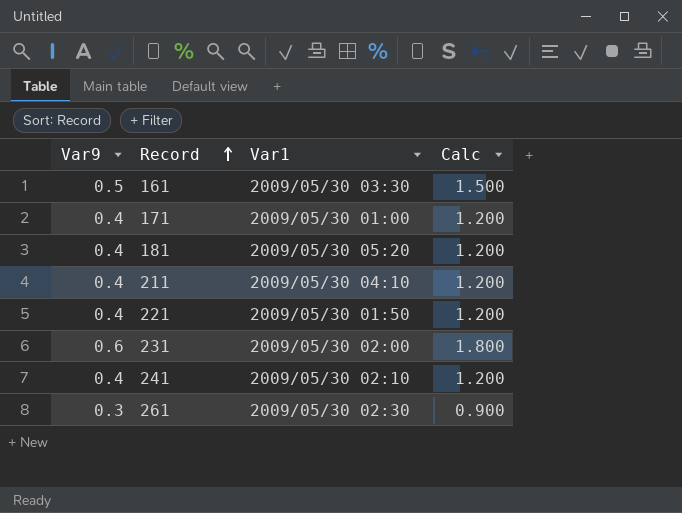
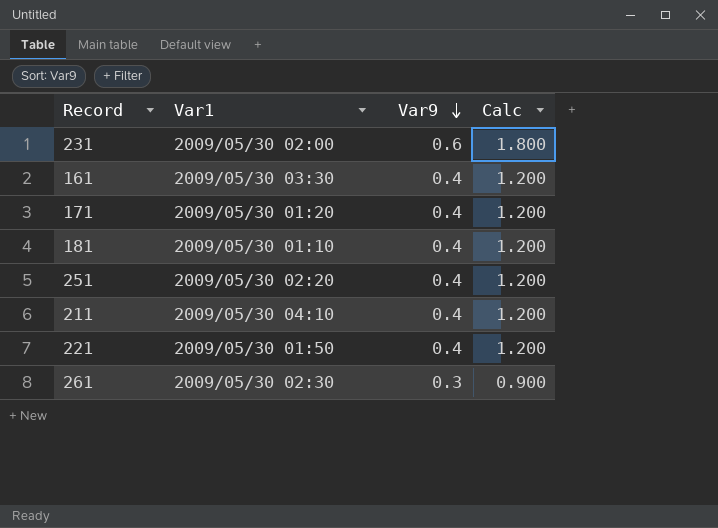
row order: Record ascending -> Var9 descending
column Var9 | position: 1 -> 3
row 241: 0.4 | 2009/05/30 02:10 | 1.200 -> none
161 | Var9: 0.5 -> 0.4
161 | Calc: 1.500 -> 1.200
171 | Var1: 2009/05/30 01:00 -> 2009/05/30 01:20
181 | Var1: 2009/05/30 05:20 -> 2009/05/30 01:10
row 251: none -> 2009/05/30 02:20 | 0.4 | 1.200

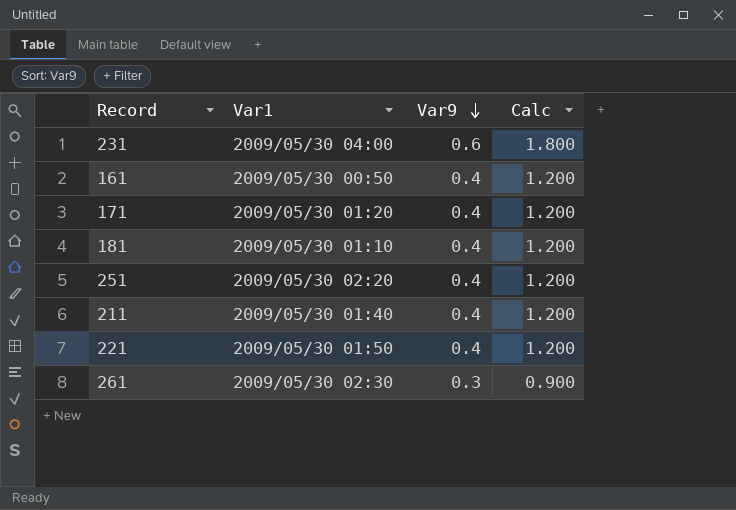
231 | Var1: 2009/05/30 02:00 -> 2009/05/30 04:00
161 | Var1: 2009/05/30 03:30 -> 2009/05/30 00:50
211 | Var1: 2009/05/30 04:10 -> 2009/05/30 01:40

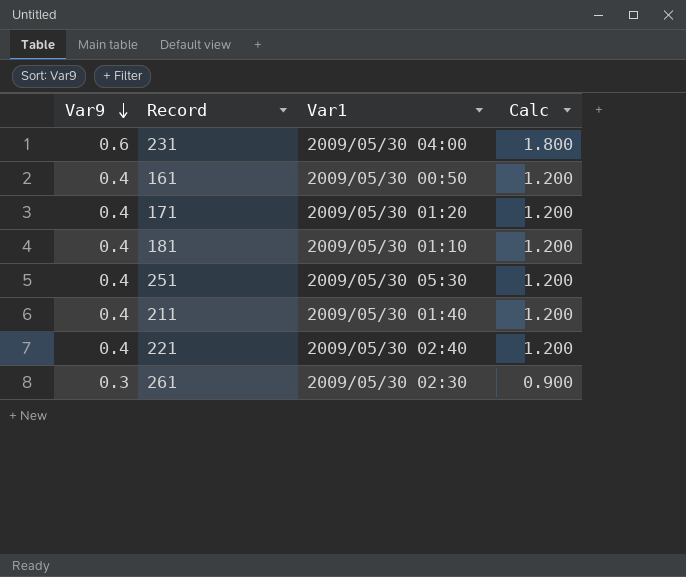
column Var9 | position: 3 -> 1
251 | Var1: 2009/05/30 02:20 -> 2009/05/30 05:30
221 | Var1: 2009/05/30 01:50 -> 2009/05/30 02:40

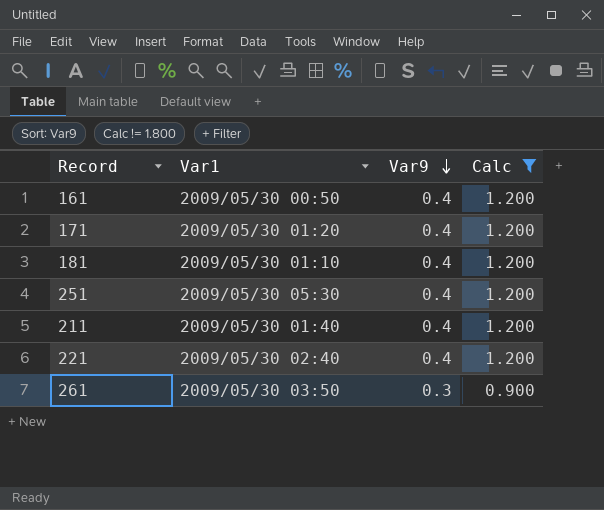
filter: none -> Calc != 1.800
column Var9 | position: 1 -> 3
261 | Var1: 2009/05/30 02:30 -> 2009/05/30 03:50

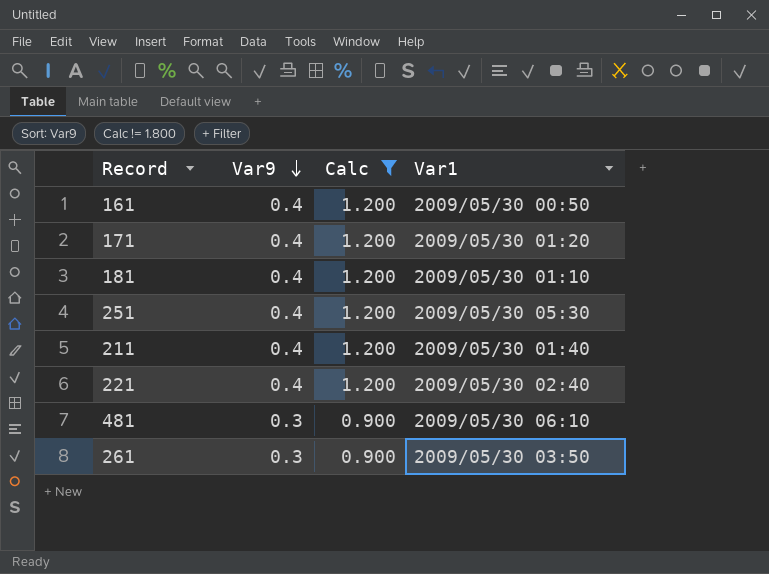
column Var1 | position: 2 -> 4
row 481: none -> 0.3 | 0.900 | 2009/05/30 06:10

